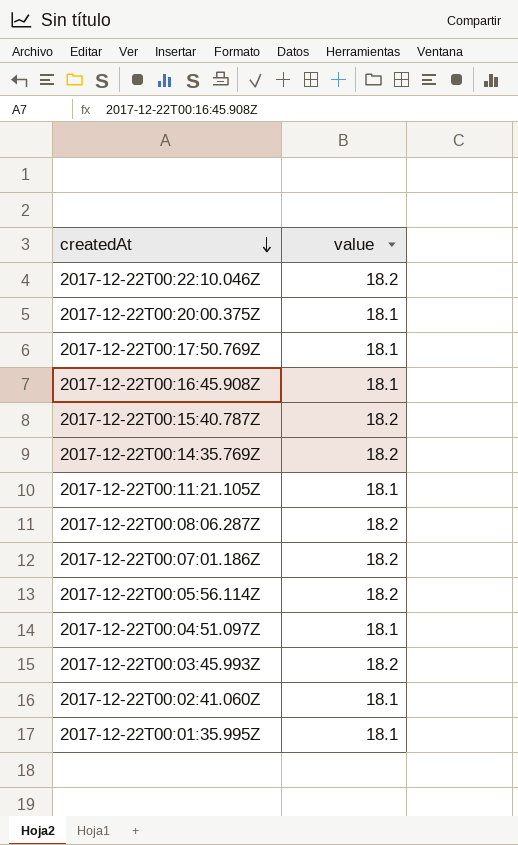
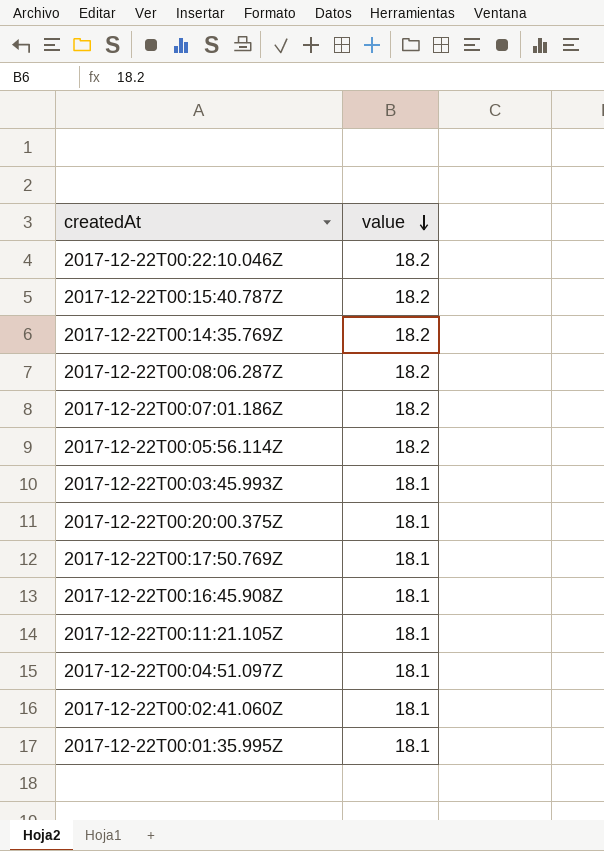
row order: createdAt descending -> value descending
2017-12-22T00:03:45.993Z | value: 18.2 -> 18.1

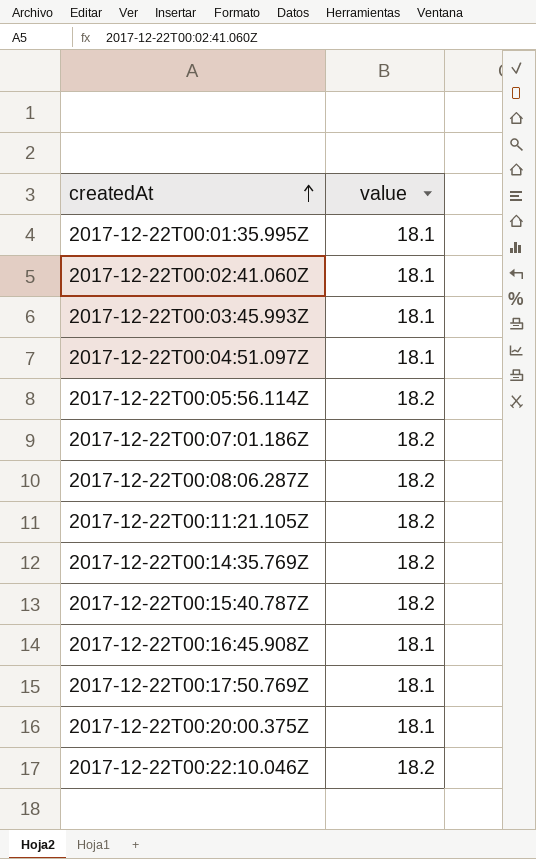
row order: value descending -> createdAt ascending
2017-12-22T00:11:21.105Z | value: 18.1 -> 18.2

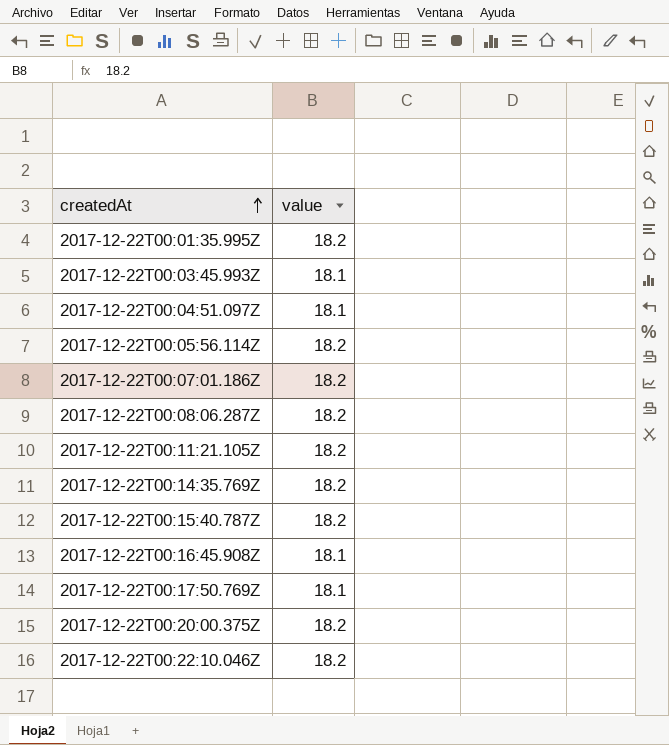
row 2017-12-22T00:02:41.060Z: 18.1 -> none
2017-12-22T00:01:35.995Z | value: 18.1 -> 18.2
2017-12-22T00:20:00.375Z | value: 18.1 -> 18.2

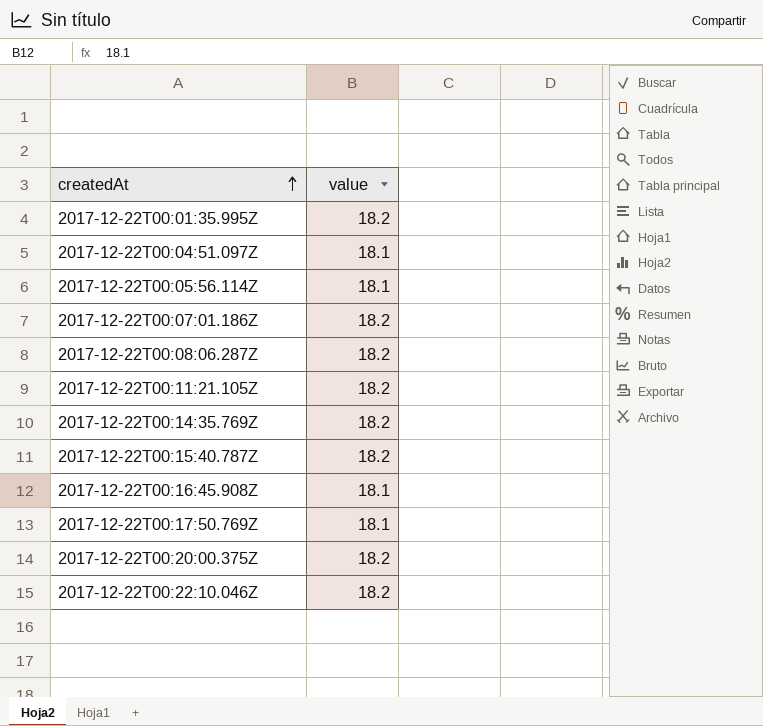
row 2017-12-22T00:03:45.993Z: 18.1 -> none
2017-12-22T00:05:56.114Z | value: 18.2 -> 18.1

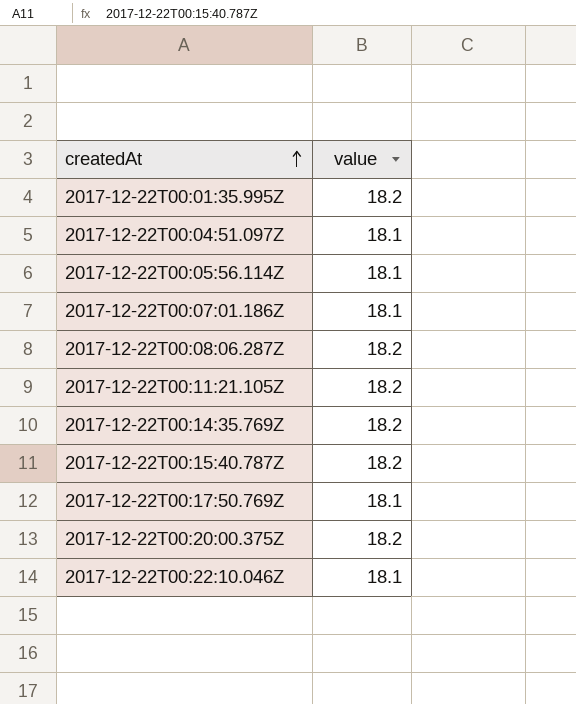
row 2017-12-22T00:16:45.908Z: 18.1 -> none
2017-12-22T00:07:01.186Z | value: 18.2 -> 18.1
2017-12-22T00:22:10.046Z | value: 18.2 -> 18.1

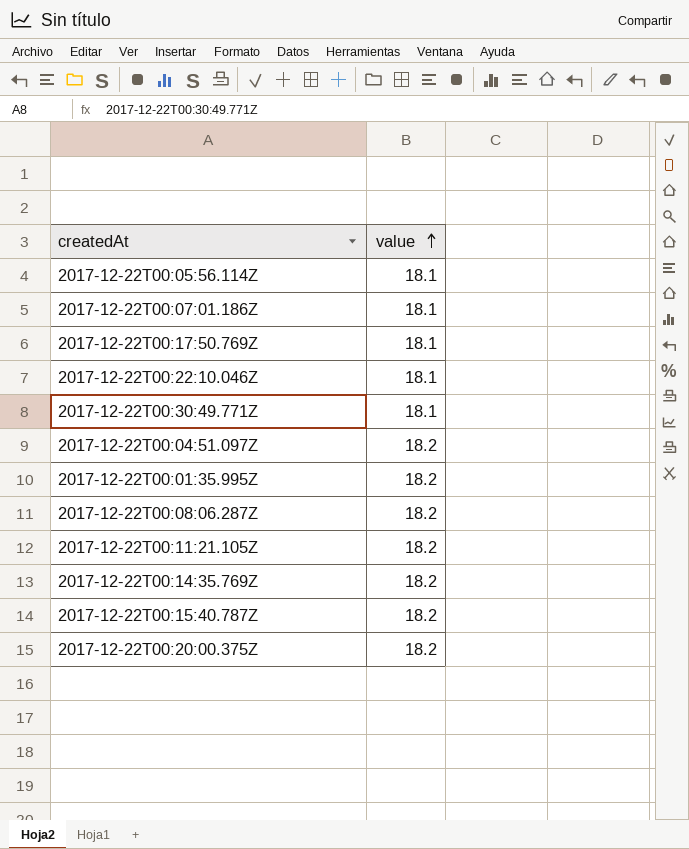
row order: createdAt ascending -> value ascending
row 2017-12-22T00:30:49.771Z: none -> 18.1
2017-12-22T00:04:51.097Z | value: 18.1 -> 18.2

